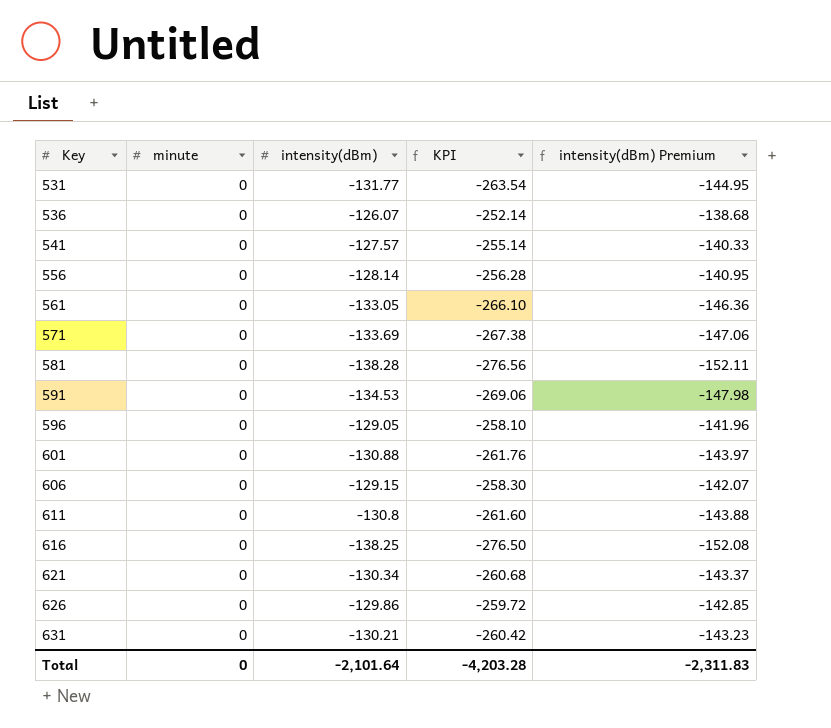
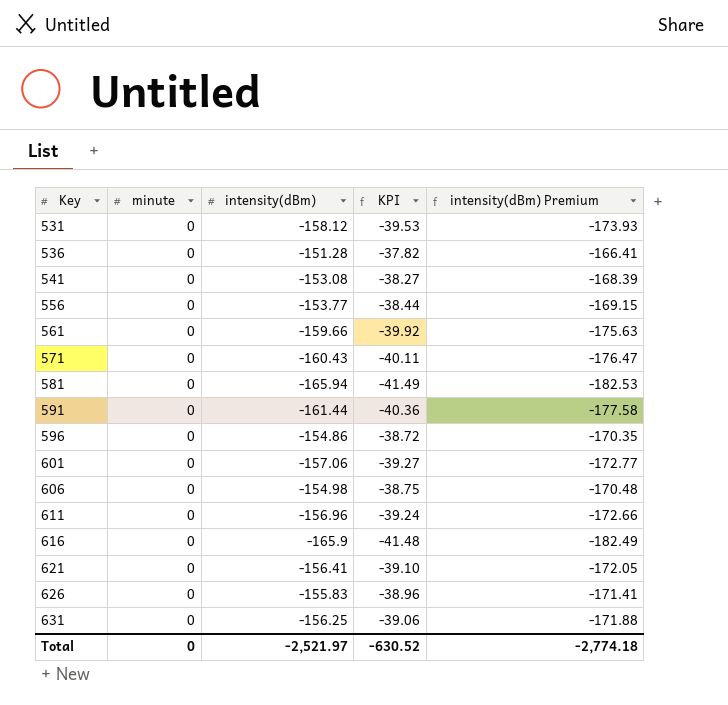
column KPI | formula: [intensity(dBm)] * 2 -> [intensity(dBm)] * 0.25
531 | intensity(dBm): -131.77 -> -158.12
531 | intensity(dBm) Premium: -144.95 -> -173.93
536 | intensity(dBm): -126.07 -> -151.28
536 | intensity(dBm) Premium: -138.68 -> -166.41
541 | intensity(dBm): -127.57 -> -153.08
541 | intensity(dBm) Premium: -140.33 -> -168.39
556 | intensity(dBm): -128.14 -> -153.77
556 | intensity(dBm) Premium: -140.95 -> -169.15
561 | intensity(dBm): -133.05 -> -159.66
561 | intensity(dBm) Premium: -146.36 -> -175.63
571 | intensity(dBm): -133.69 -> -160.43
571 | intensity(dBm) Premium: -147.06 -> -176.47
581 | intensity(dBm): -138.28 -> -165.94
581 | intensity(dBm) Premium: -152.11 -> -182.53
591 | intensity(dBm): -134.53 -> -161.44
591 | intensity(dBm) Premium: -147.98 -> -177.58
596 | intensity(dBm): -129.05 -> -154.86
596 | intensity(dBm) Premium: -141.96 -> -170.35
601 | intensity(dBm): -130.88 -> -157.06
601 | intensity(dBm) Premium: -143.97 -> -172.77
606 | intensity(dBm): -129.15 -> -154.98
606 | intensity(dBm) Premium: -142.07 -> -170.48
611 | intensity(dBm): -130.8 -> -156.96
611 | intensity(dBm) Premium: -143.88 -> -172.66
616 | intensity(dBm): -138.25 -> -165.9
616 | intensity(dBm) Premium: -152.08 -> -182.49
621 | intensity(dBm): -130.34 -> -156.41
621 | intensity(dBm) Premium: -143.37 -> -172.05
626 | intensity(dBm): -129.86 -> -155.83
626 | intensity(dBm) Premium: -142.85 -> -171.41
631 | intensity(dBm): -130.21 -> -156.25
631 | intensity(dBm) Premium: -143.23 -> -171.88
Total | intensity(dBm): -2,101.64 -> -2,521.97
Total | KPI: -4,203.28 -> -630.52
Total | intensity(dBm) Premium: -2,311.83 -> -2,774.18

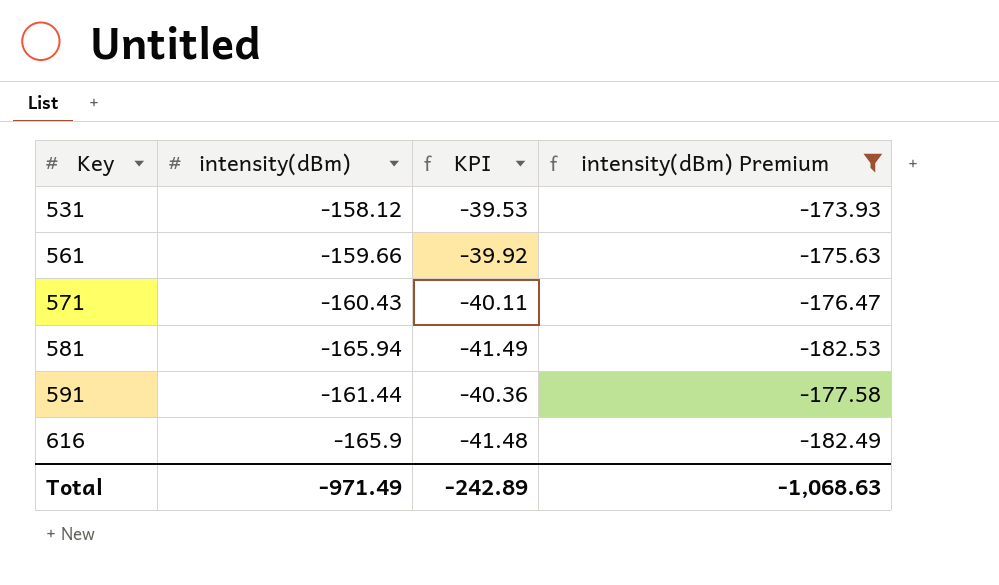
filter: none -> intensity(dBm) Premium <= -173.93
column minute | position: 2 -> none
Total | intensity(dBm): -2,521.97 -> -971.49
Total | KPI: -630.52 -> -242.89
Total | intensity(dBm) Premium: -2,774.18 -> -1,068.63

